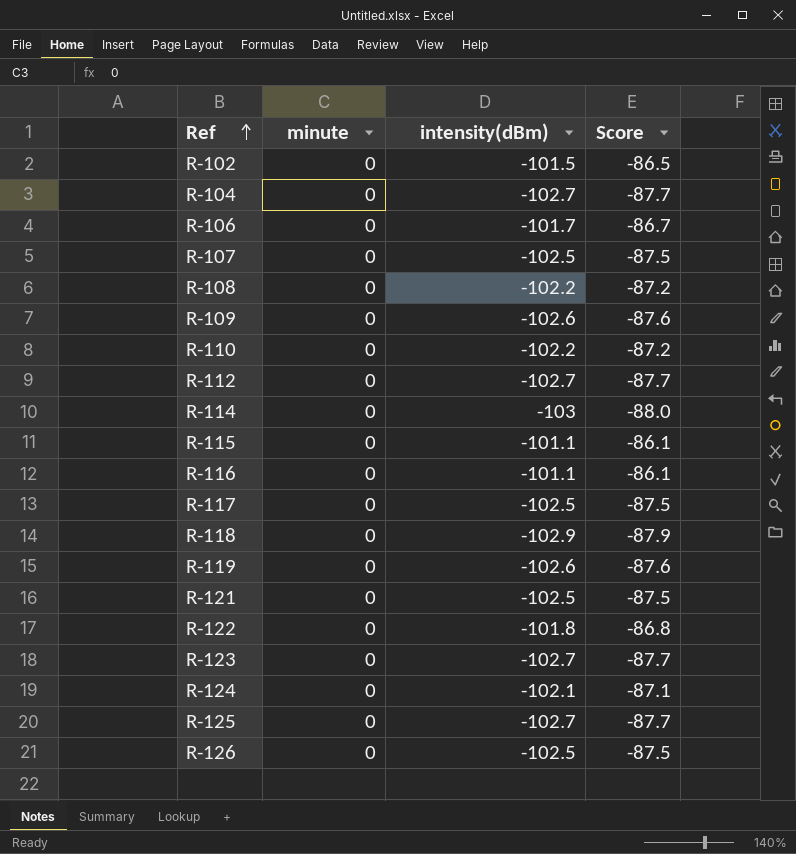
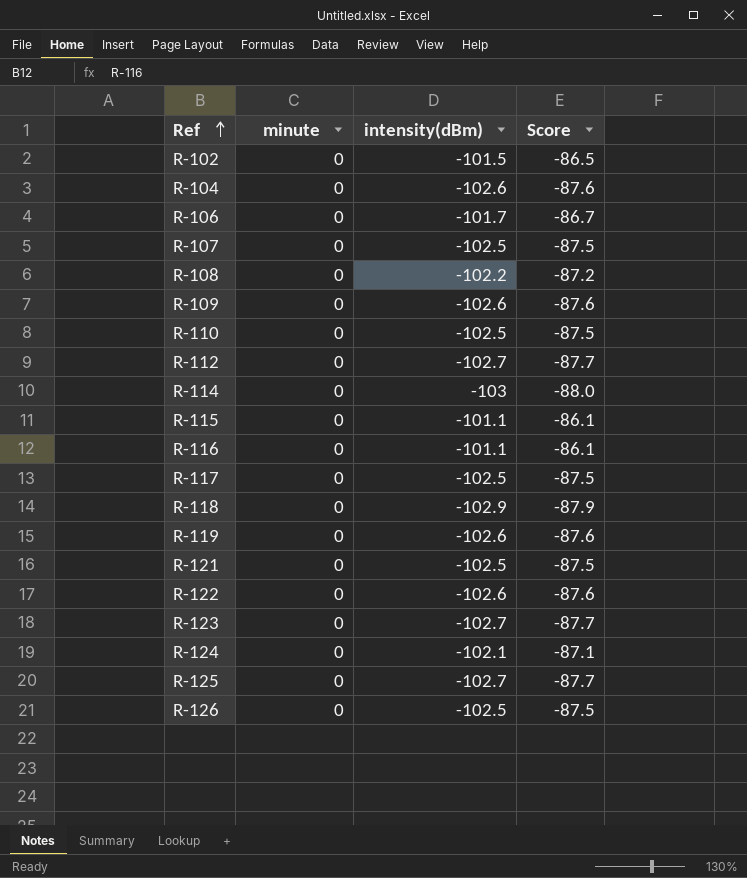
R-104 | intensity(dBm): -102.7 -> -102.6
R-104 | Score: -87.7 -> -87.6
R-110 | intensity(dBm): -102.2 -> -102.5
R-110 | Score: -87.2 -> -87.5
R-122 | intensity(dBm): -101.8 -> -102.6
R-122 | Score: -86.8 -> -87.6

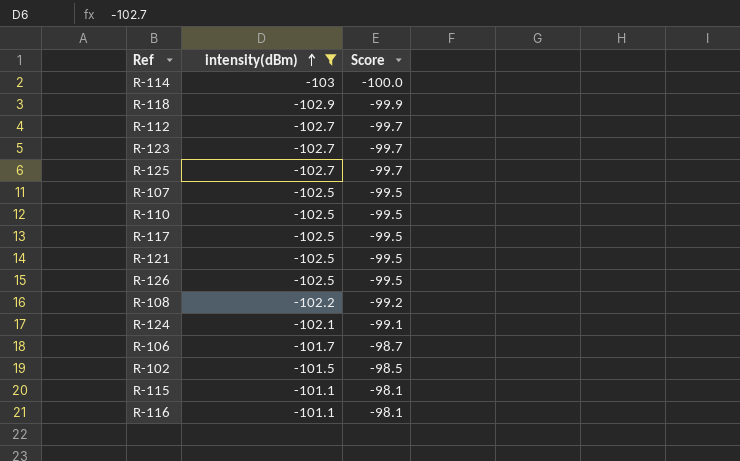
filter: none -> intensity(dBm) != -102.6
row order: Ref ascending -> intensity(dBm) ascending
column minute | position: 2 -> none
column Score | formula: [intensity(dBm)] + 15 -> [intensity(dBm)] + 3

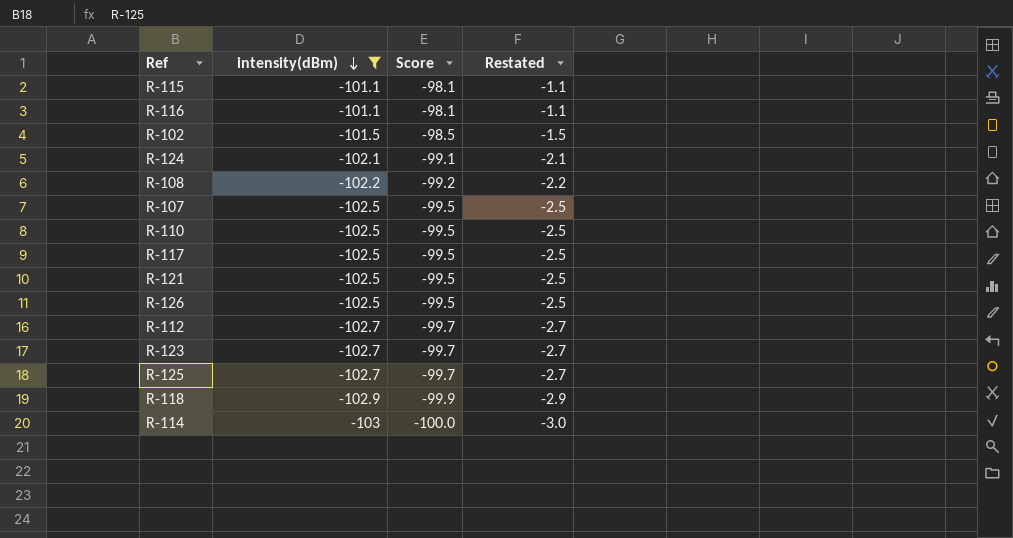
row order: intensity(dBm) ascending -> intensity(dBm) descending
column Restated | formula: none -> [intensity(dBm)] + 100
row R-106: -101.7 | -98.7 -> none

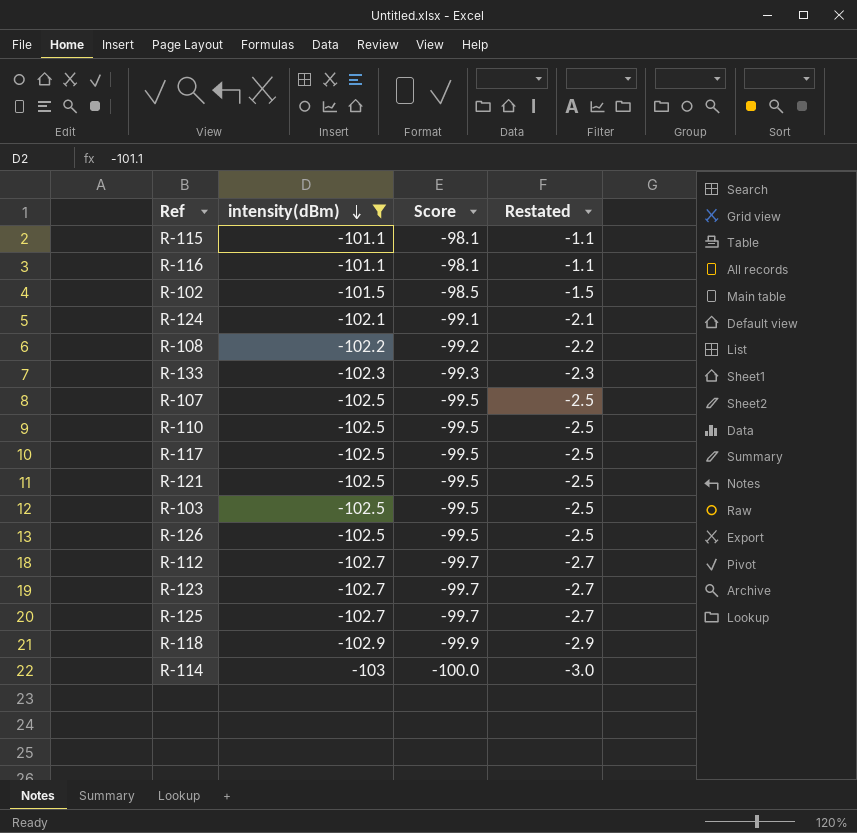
row R-133: none -> -102.3 | -99.3 | -2.3
row R-103: none -> -102.5 | -99.5 | -2.5

